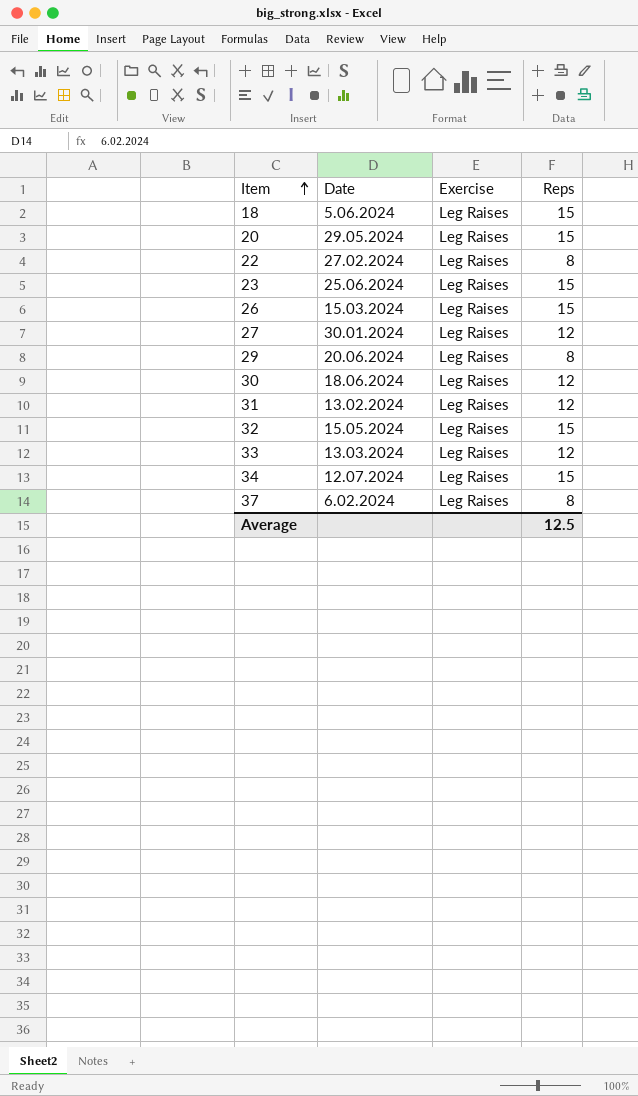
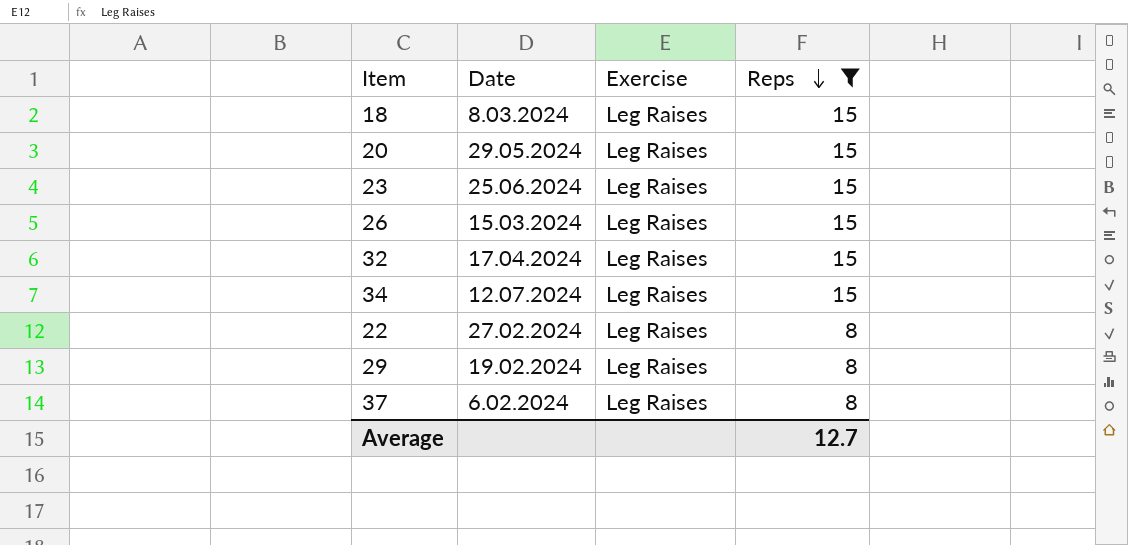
filter: none -> Reps != 12
row order: Item ascending -> Reps descending
18 | Date: 5.06.2024 -> 8.03.2024
32 | Date: 15.05.2024 -> 17.04.2024
29 | Date: 20.06.2024 -> 19.02.2024
Average | Reps: 12.5 -> 12.7

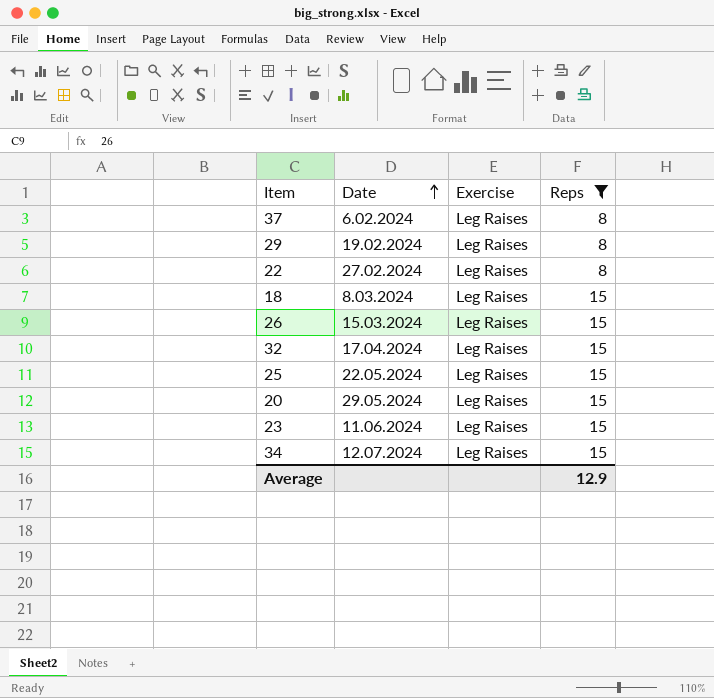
row order: Reps descending -> Date ascending
row 25: none -> 22.05.2024 | Leg Raises | 15
23 | Date: 25.06.2024 -> 11.06.2024
Average | Reps: 12.7 -> 12.9

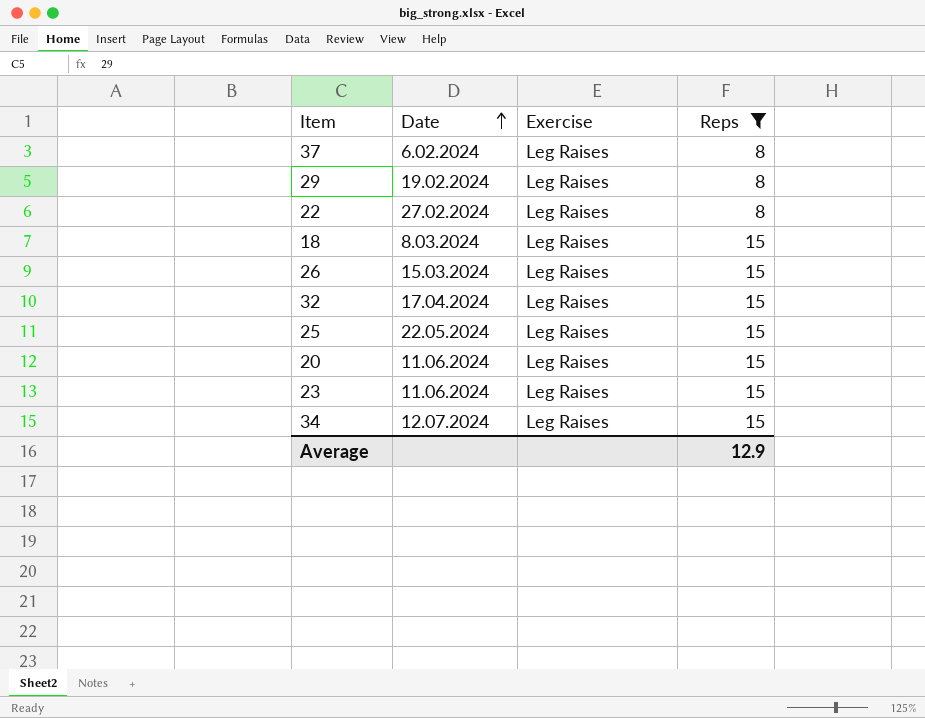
20 | Date: 29.05.2024 -> 11.06.2024

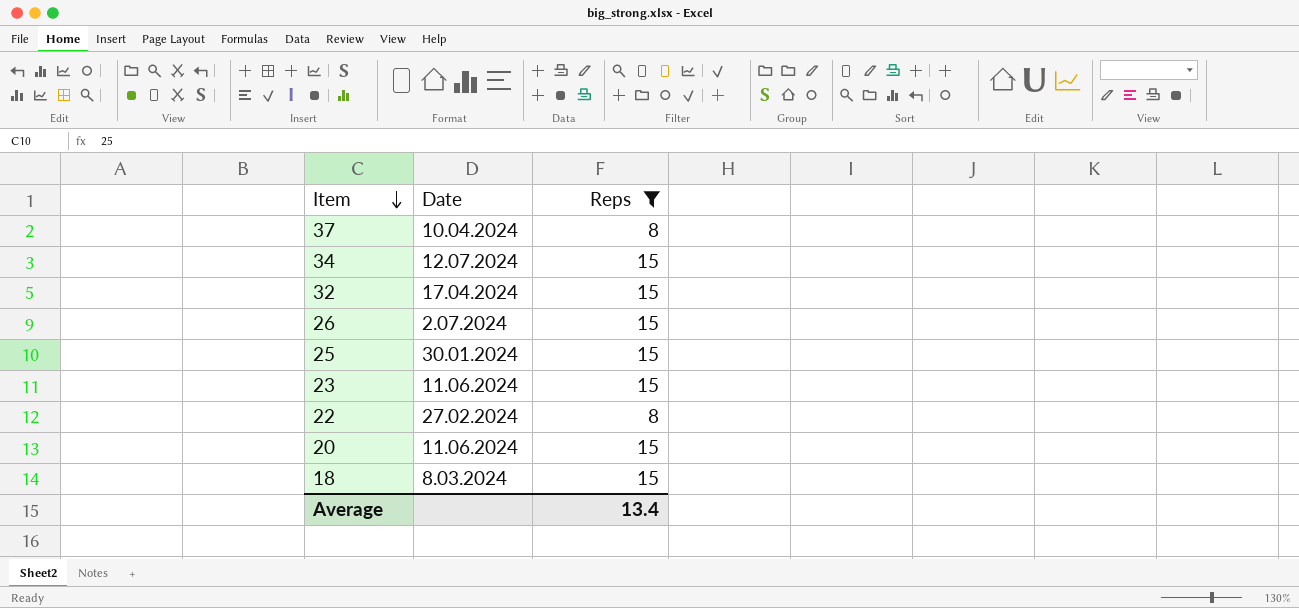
row order: Date ascending -> Item descending
column Exercise | position: 3 -> none
row 29: 19.02.2024 | Leg Raises | 8 -> none
37 | Date: 6.02.2024 -> 10.04.2024
26 | Date: 15.03.2024 -> 2.07.2024
25 | Date: 22.05.2024 -> 30.01.2024
Average | Reps: 12.9 -> 13.4

